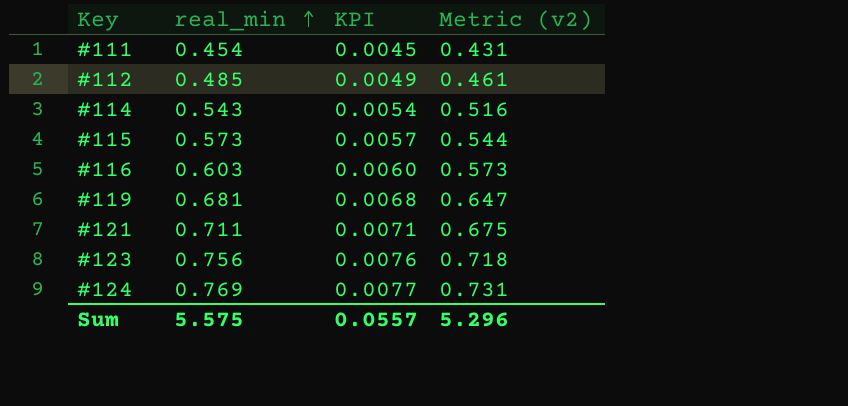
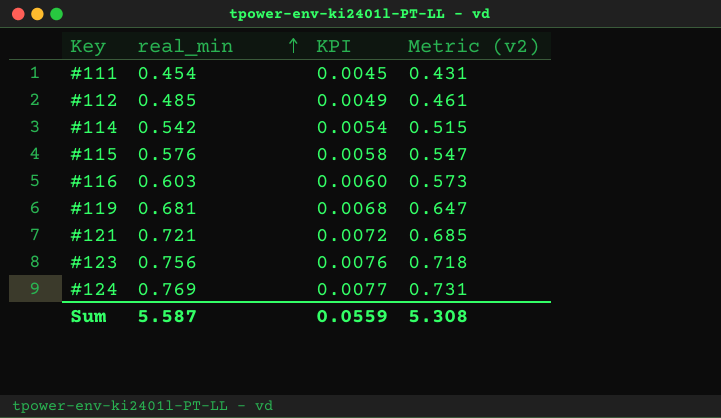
#114 | real_min: 0.543 -> 0.542
#114 | Metric (v2): 0.516 -> 0.515
#115 | real_min: 0.573 -> 0.576
#115 | KPI: 0.0057 -> 0.0058
#115 | Metric (v2): 0.544 -> 0.547
#121 | real_min: 0.711 -> 0.721
#121 | KPI: 0.0071 -> 0.0072
#121 | Metric (v2): 0.675 -> 0.685
Sum | real_min: 5.575 -> 5.587
Sum | KPI: 0.0557 -> 0.0559
Sum | Metric (v2): 5.296 -> 5.308

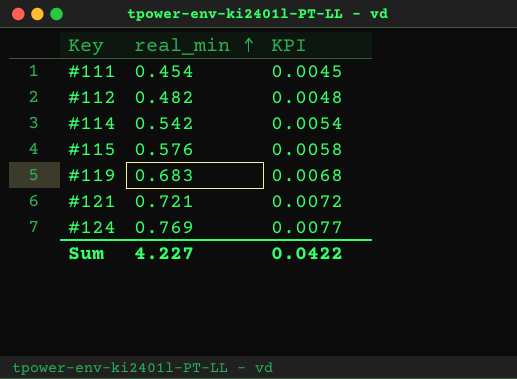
column Metric (v2) | formula: [real_min] * 0.95 -> none
row #116: 0.603 | 0.0060 | 0.573 -> none
row #123: 0.756 | 0.0076 | 0.718 -> none
#112 | real_min: 0.485 -> 0.482
#112 | KPI: 0.0049 -> 0.0048
#119 | real_min: 0.681 -> 0.683
Sum | real_min: 5.587 -> 4.227
Sum | KPI: 0.0559 -> 0.0422

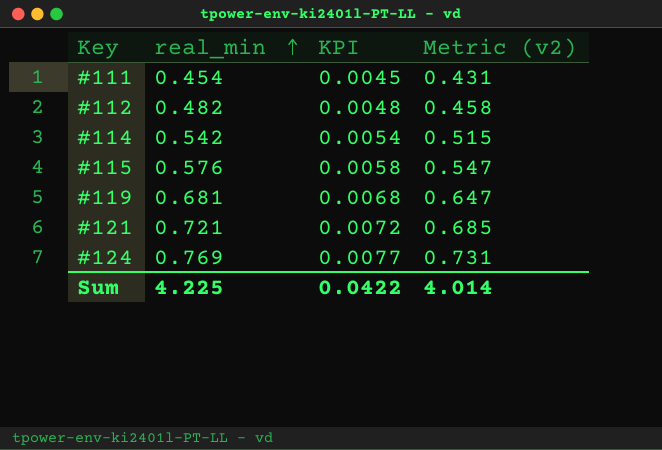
column Metric (v2) | formula: none -> [real_min] * 0.95
#119 | real_min: 0.683 -> 0.681
Sum | real_min: 4.227 -> 4.225

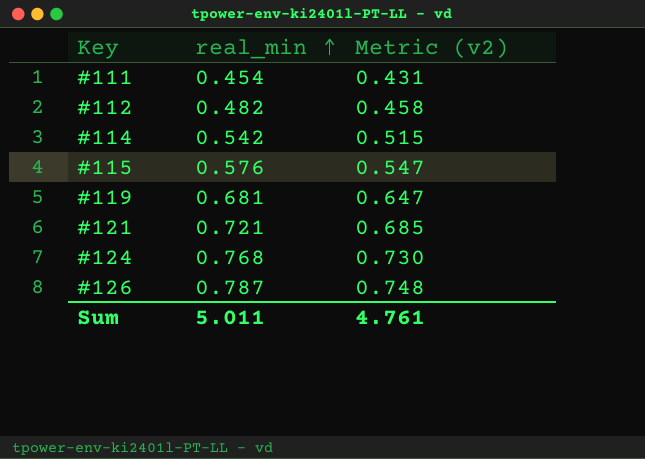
column KPI | formula: [real_min] * 0.01 -> none
#124 | real_min: 0.769 -> 0.768
#124 | Metric (v2): 0.731 -> 0.730
row #126: none -> 0.787 | 0.748
Sum | real_min: 4.225 -> 5.011
Sum | Metric (v2): 4.014 -> 4.761

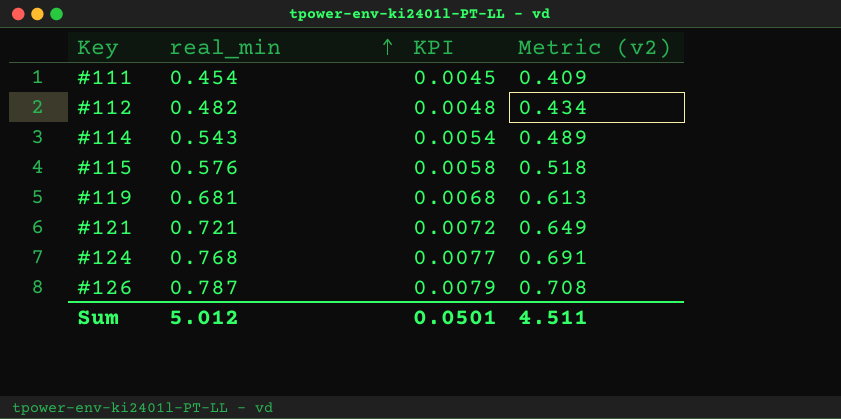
column KPI | formula: none -> [real_min] * 0.01
column Metric (v2) | formula: [real_min] * 0.95 -> [real_min] * 0.9
#114 | real_min: 0.542 -> 0.543
Sum | real_min: 5.011 -> 5.012
Sum | Metric (v2): 4.761 -> 4.511

